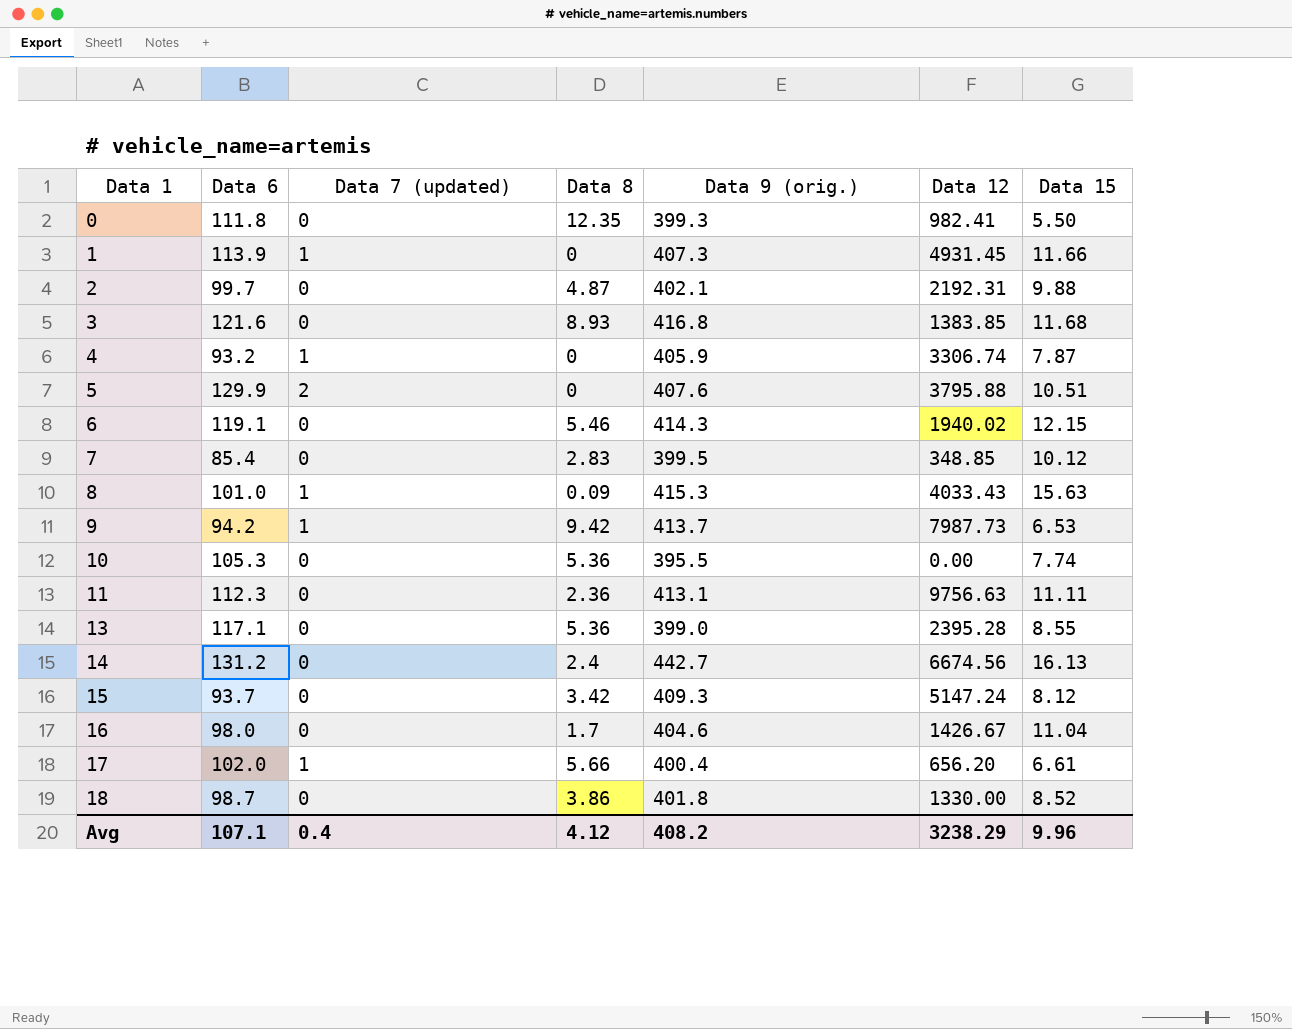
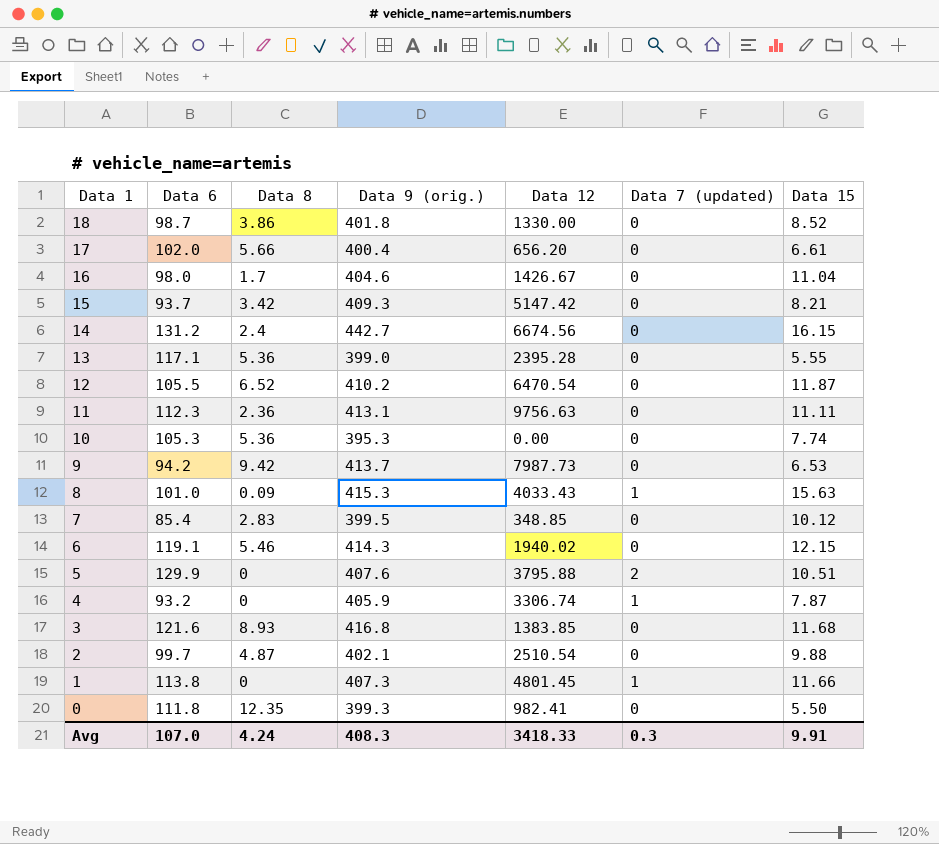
row order: Data 1 ascending -> Data 1 descending
column Data 7 (updated) | position: 3 -> 6
17 | Data 7 (updated): 1 -> 0
15 | Data 12: 5147.24 -> 5147.42
15 | Data 15: 8.12 -> 8.21
14 | Data 15: 16.13 -> 16.15
13 | Data 15: 8.55 -> 5.55
row 12: none -> 105.5 | 6.52 | 410.2 | 6470.54 | 0 | 11.87
10 | Data 9 (orig.): 395.5 -> 395.3
9 | Data 7 (updated): 1 -> 0
2 | Data 12: 2192.31 -> 2510.54
1 | Data 6: 113.9 -> 113.8
1 | Data 12: 4931.45 -> 4801.45
Avg | Data 6: 107.1 -> 107.0
Avg | Data 8: 4.12 -> 4.24
Avg | Data 9 (orig.): 408.2 -> 408.3
Avg | Data 12: 3238.29 -> 3418.33
Avg | Data 7 (updated): 0.4 -> 0.3
Avg | Data 15: 9.96 -> 9.91

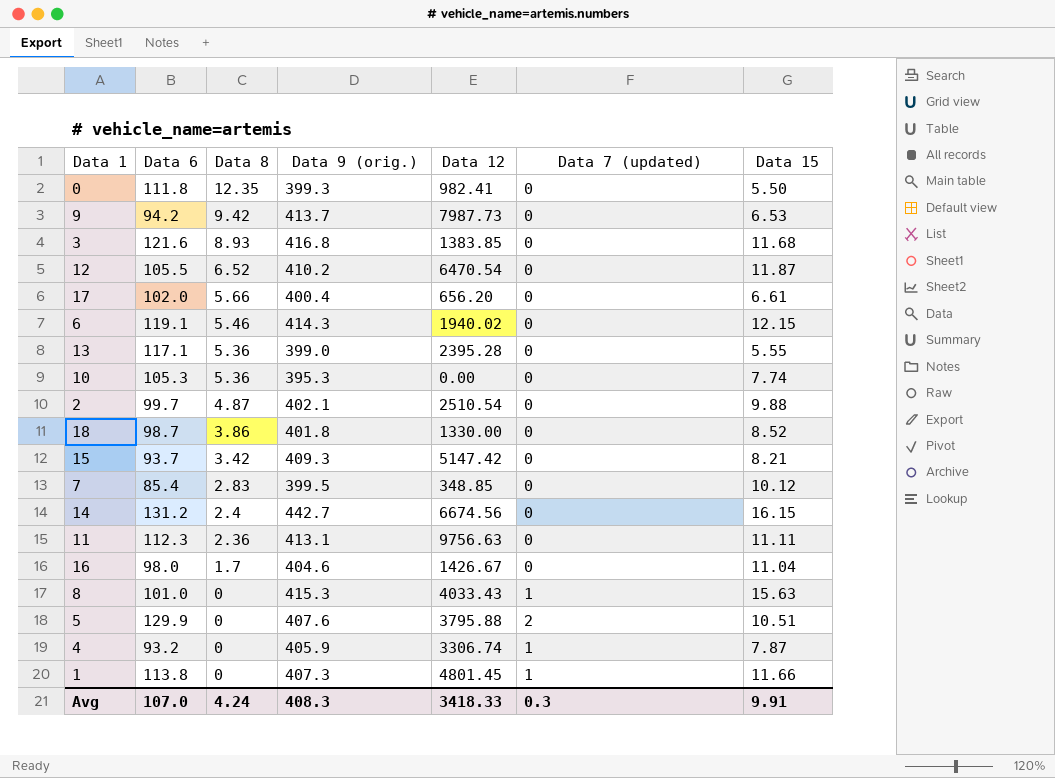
row order: Data 1 descending -> Data 8 descending
8 | Data 8: 0.09 -> 0

